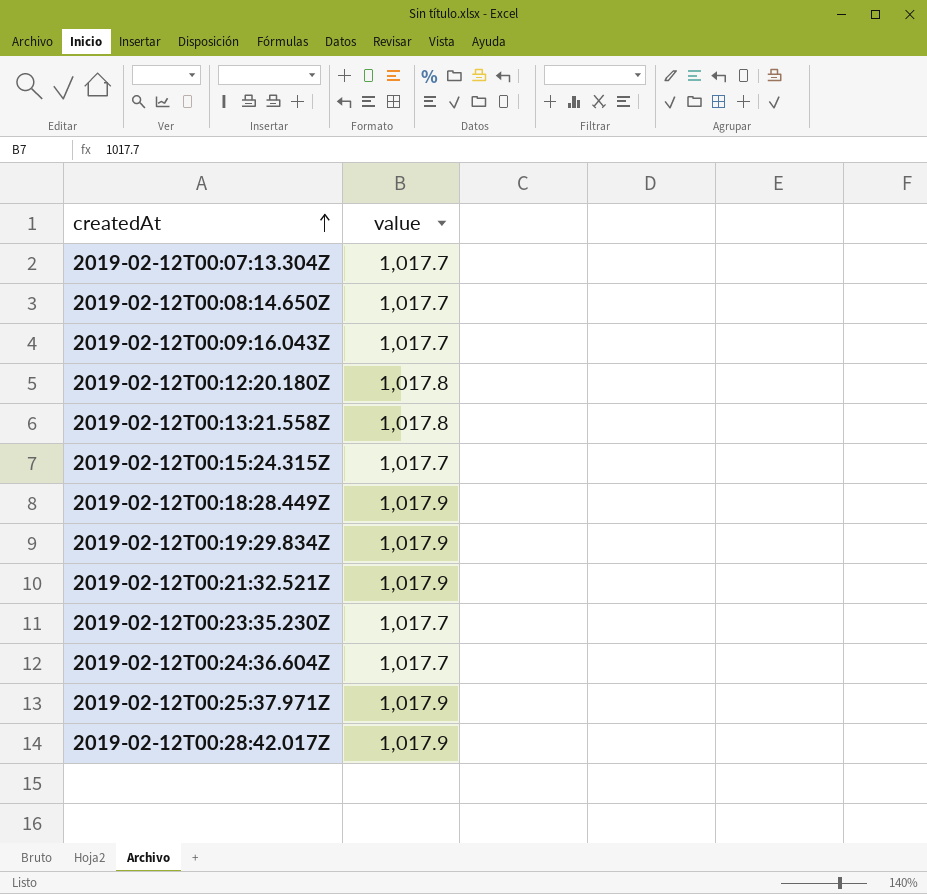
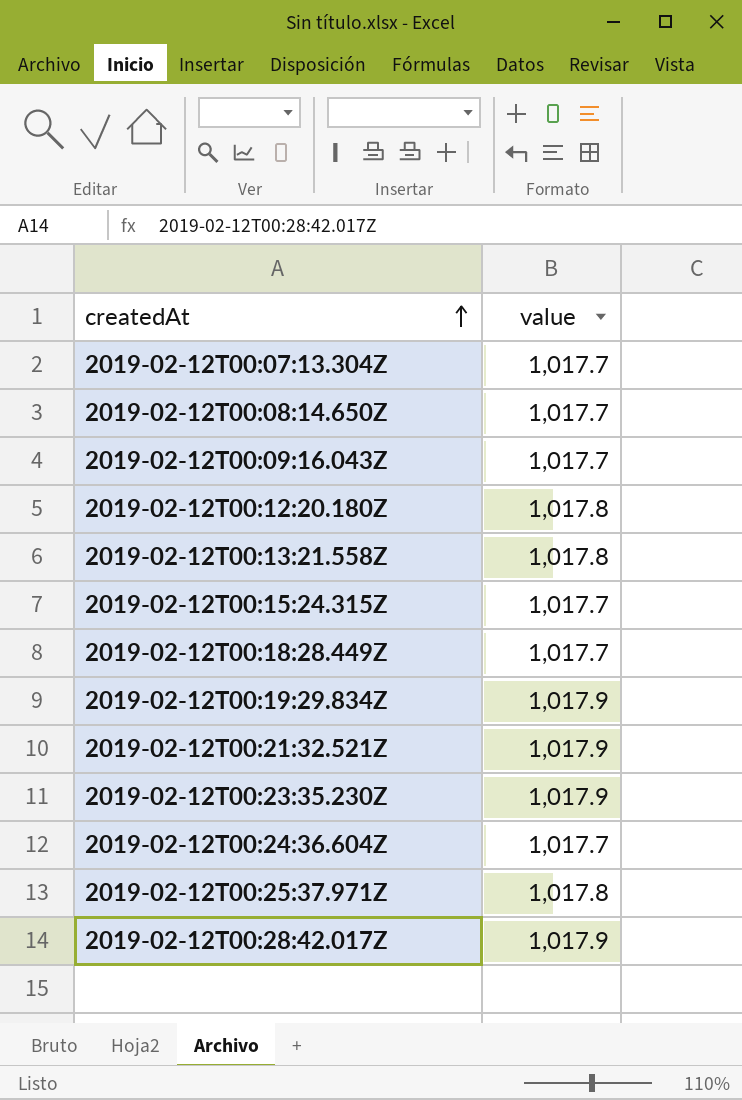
2019-02-12T00:18:28.449Z | value: 1,017.9 -> 1,017.7
2019-02-12T00:23:35.230Z | value: 1,017.7 -> 1,017.9
2019-02-12T00:25:37.971Z | value: 1,017.9 -> 1,017.8

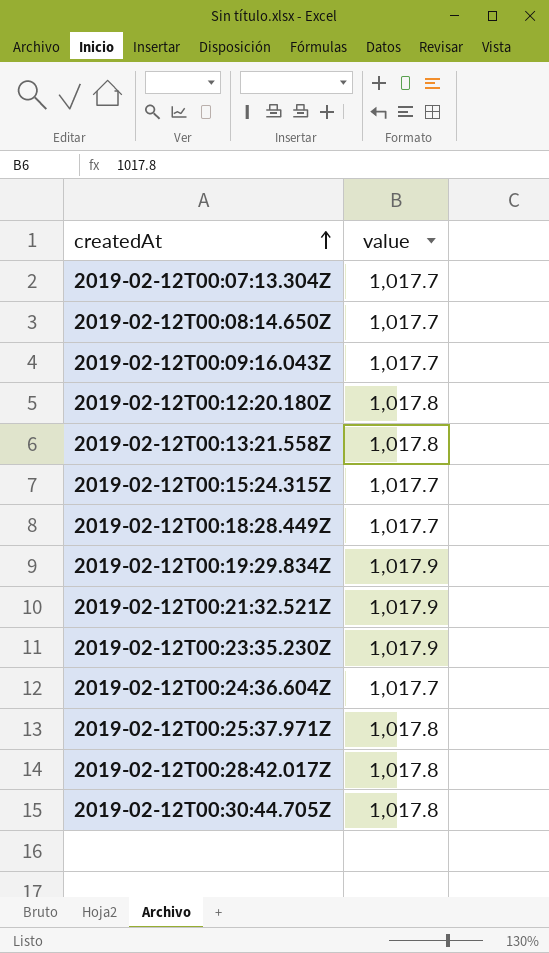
2019-02-12T00:28:42.017Z | value: 1,017.9 -> 1,017.8
row 2019-02-12T00:30:44.705Z: none -> 1,017.8

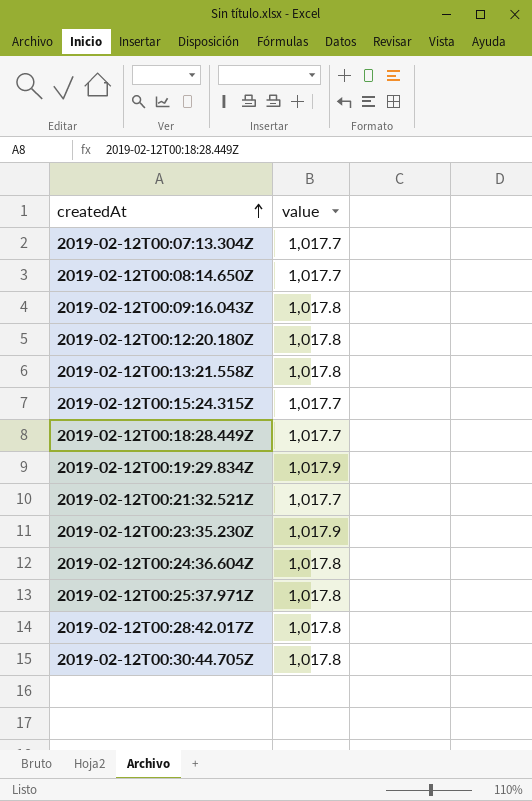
2019-02-12T00:09:16.043Z | value: 1,017.7 -> 1,017.8
2019-02-12T00:21:32.521Z | value: 1,017.9 -> 1,017.7
2019-02-12T00:24:36.604Z | value: 1,017.7 -> 1,017.8

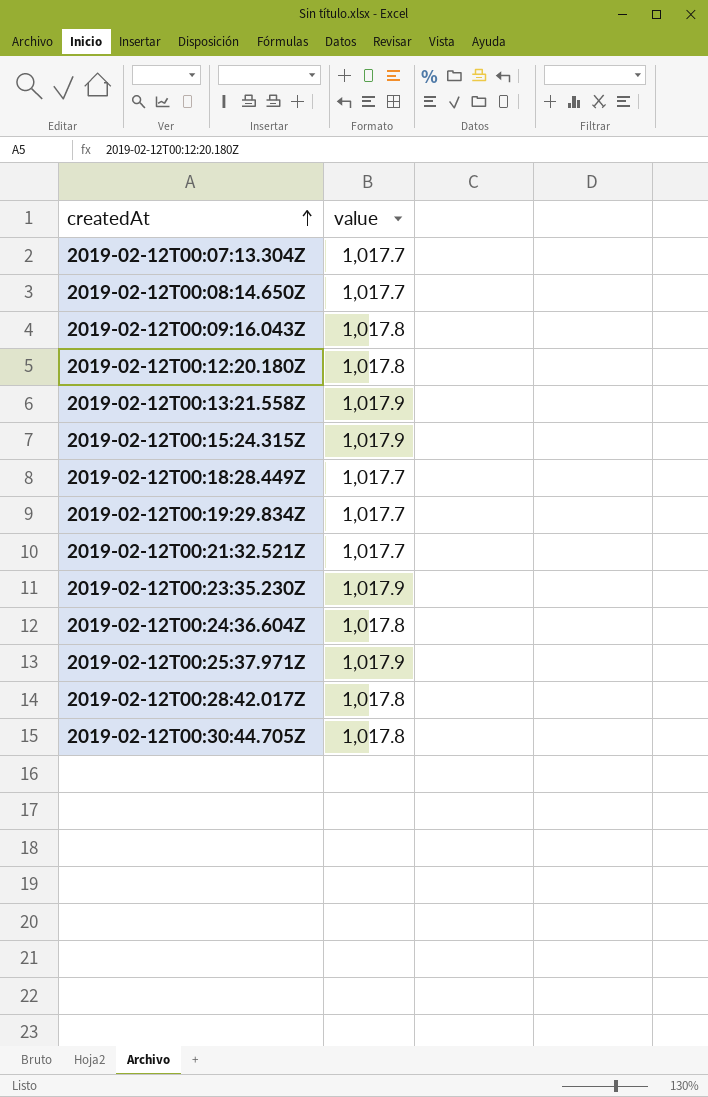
2019-02-12T00:13:21.558Z | value: 1,017.8 -> 1,017.9
2019-02-12T00:15:24.315Z | value: 1,017.7 -> 1,017.9
2019-02-12T00:19:29.834Z | value: 1,017.9 -> 1,017.7
2019-02-12T00:25:37.971Z | value: 1,017.8 -> 1,017.9

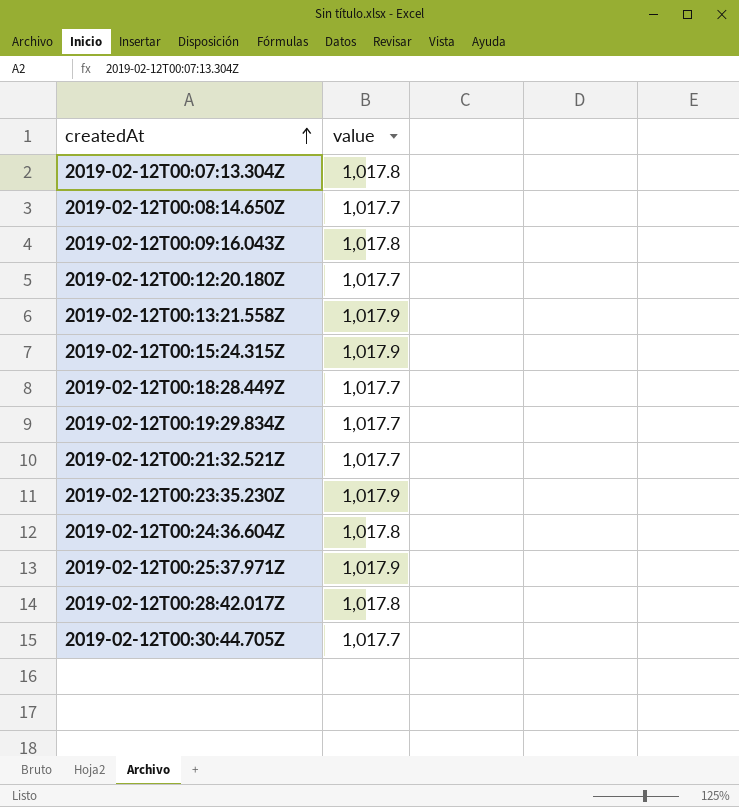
2019-02-12T00:07:13.304Z | value: 1,017.7 -> 1,017.8
2019-02-12T00:12:20.180Z | value: 1,017.8 -> 1,017.7
2019-02-12T00:30:44.705Z | value: 1,017.8 -> 1,017.7

